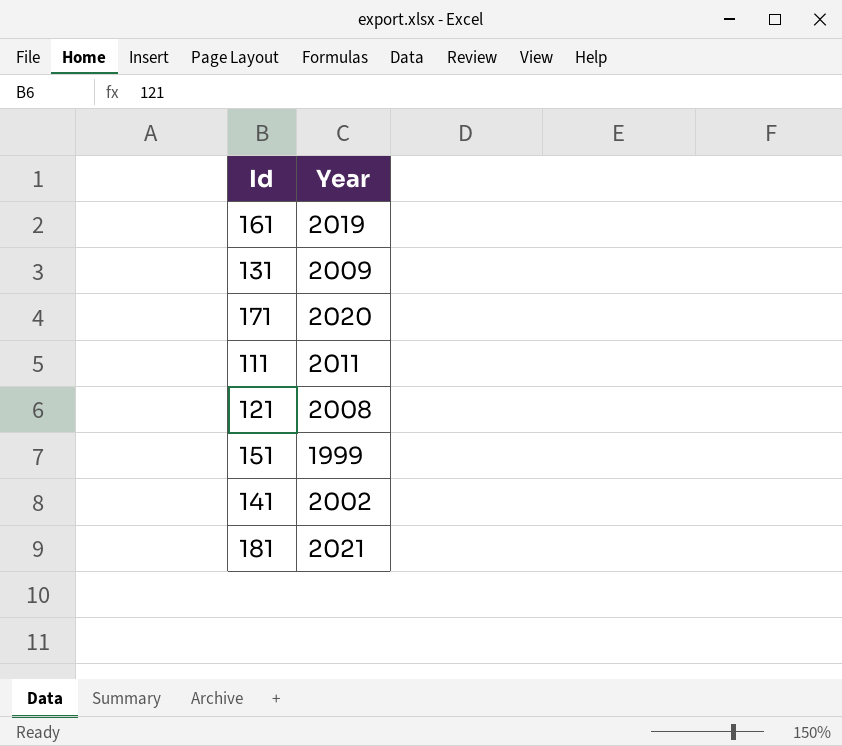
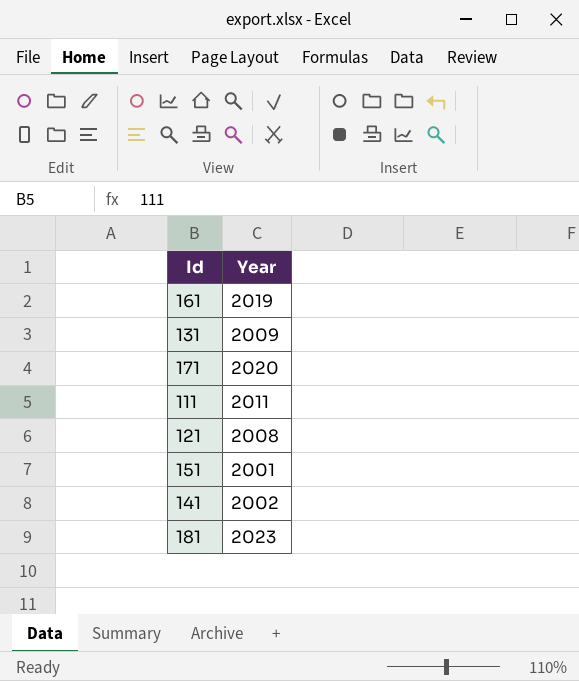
151 | Year: 1999 -> 2001
181 | Year: 2021 -> 2023

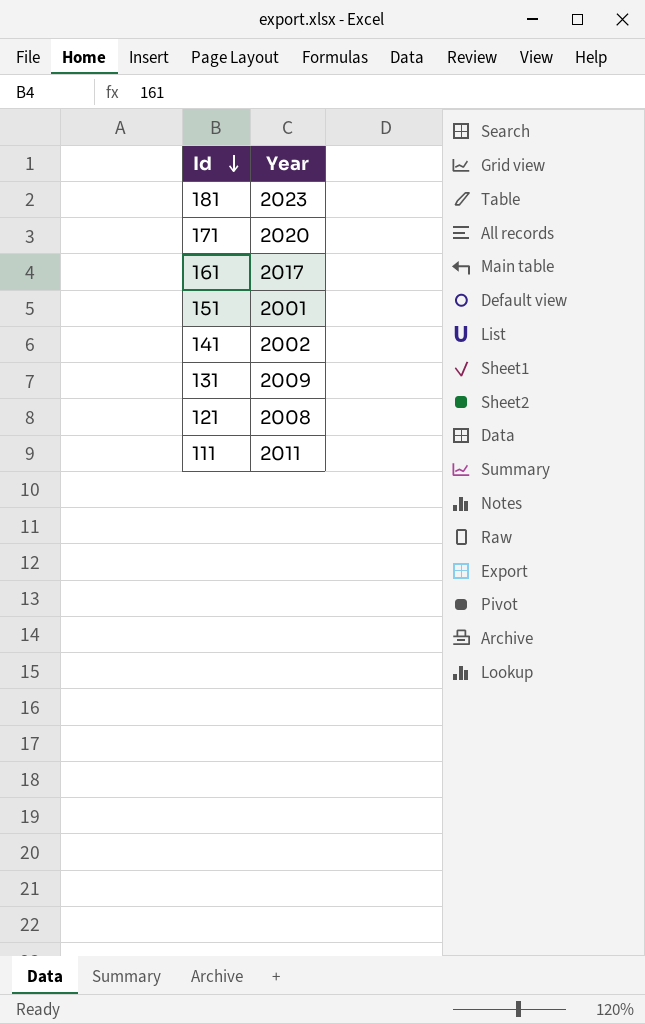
row order: none -> Id descending
161 | Year: 2019 -> 2017

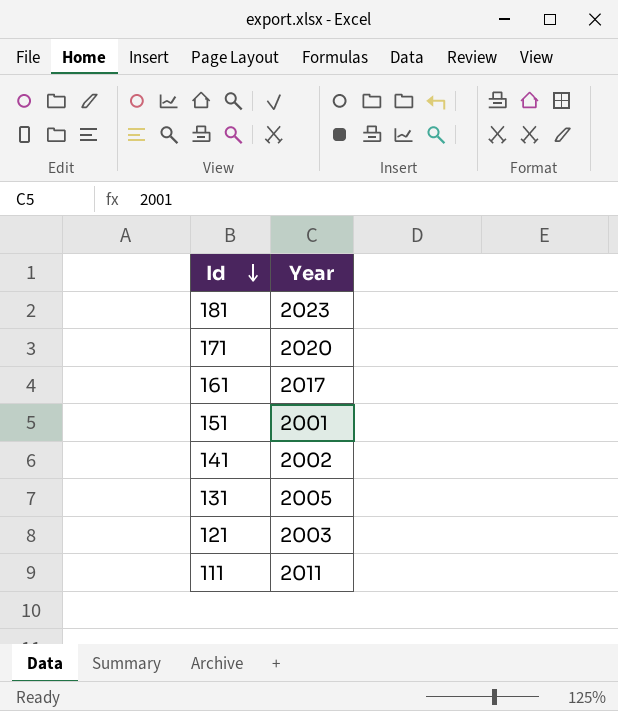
131 | Year: 2009 -> 2005
121 | Year: 2008 -> 2003

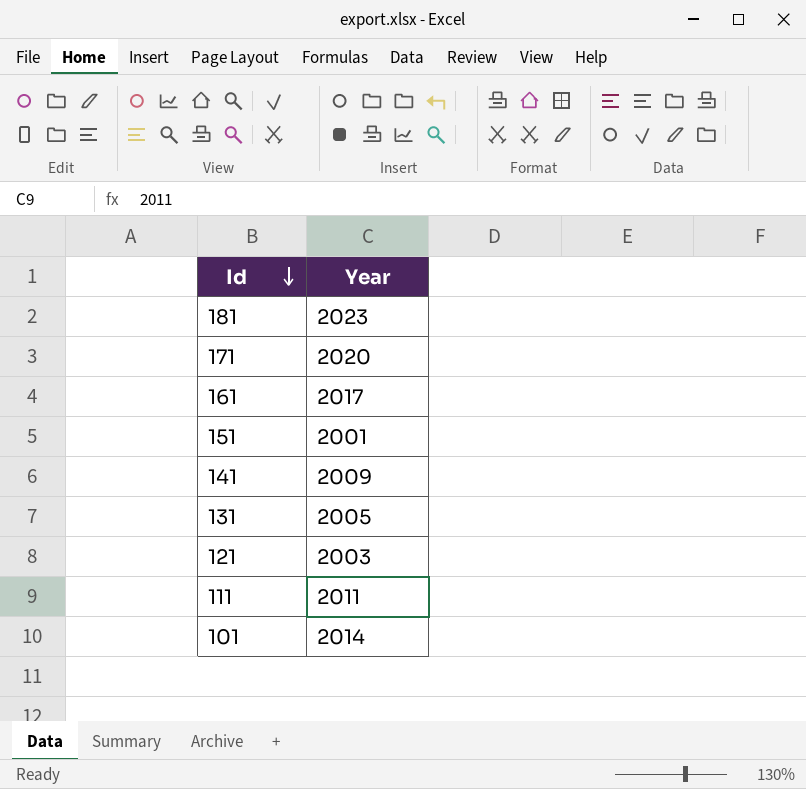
141 | Year: 2002 -> 2009
row 101: none -> 2014

